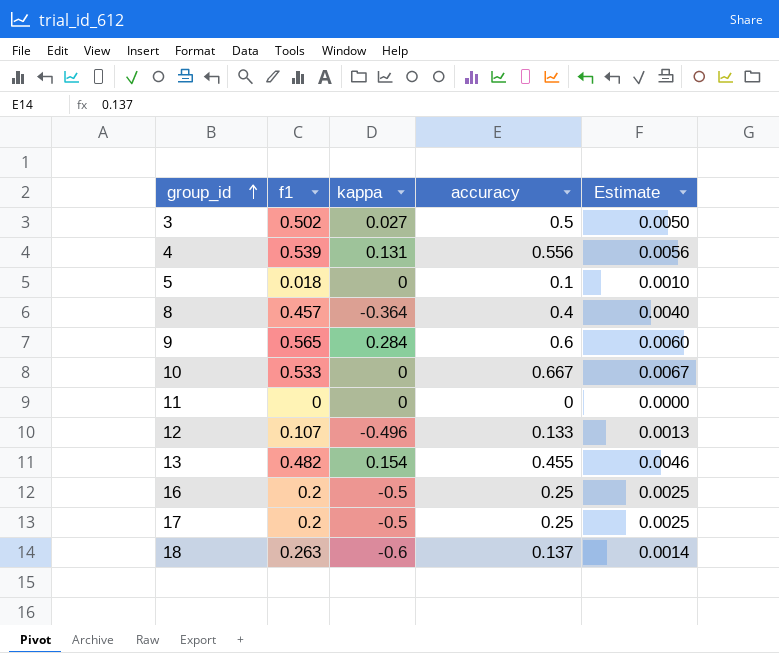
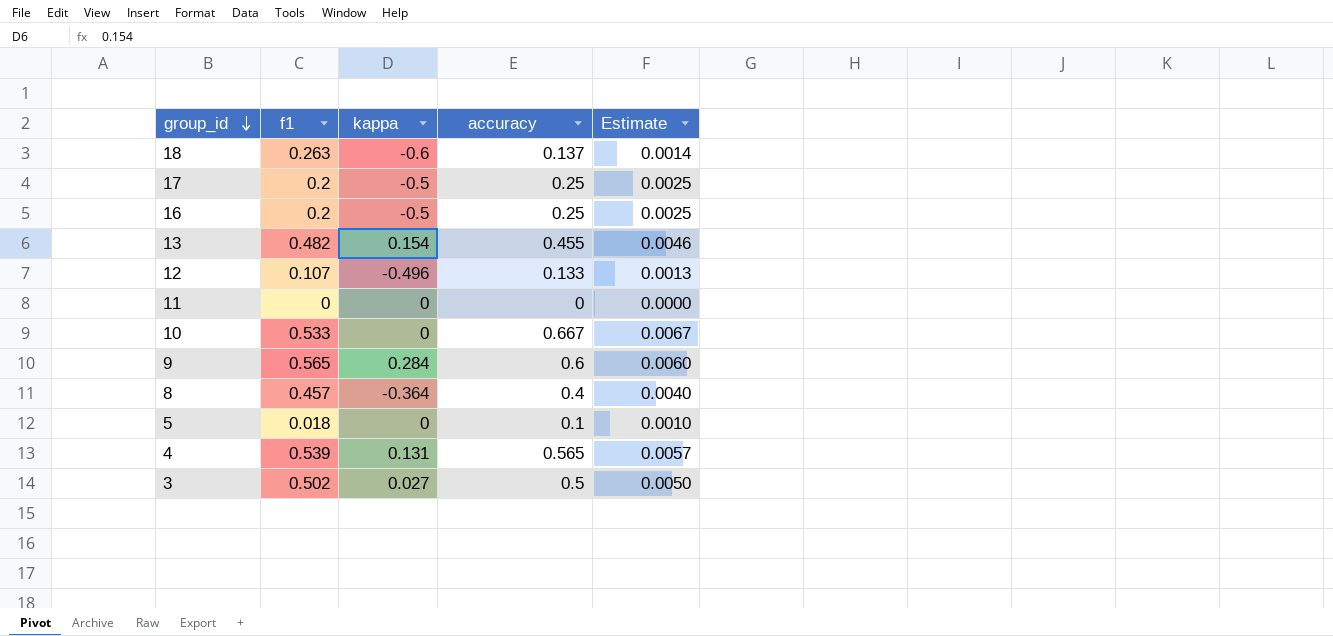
row order: group_id ascending -> group_id descending
4 | accuracy: 0.556 -> 0.565
4 | Estimate: 0.0056 -> 0.0057

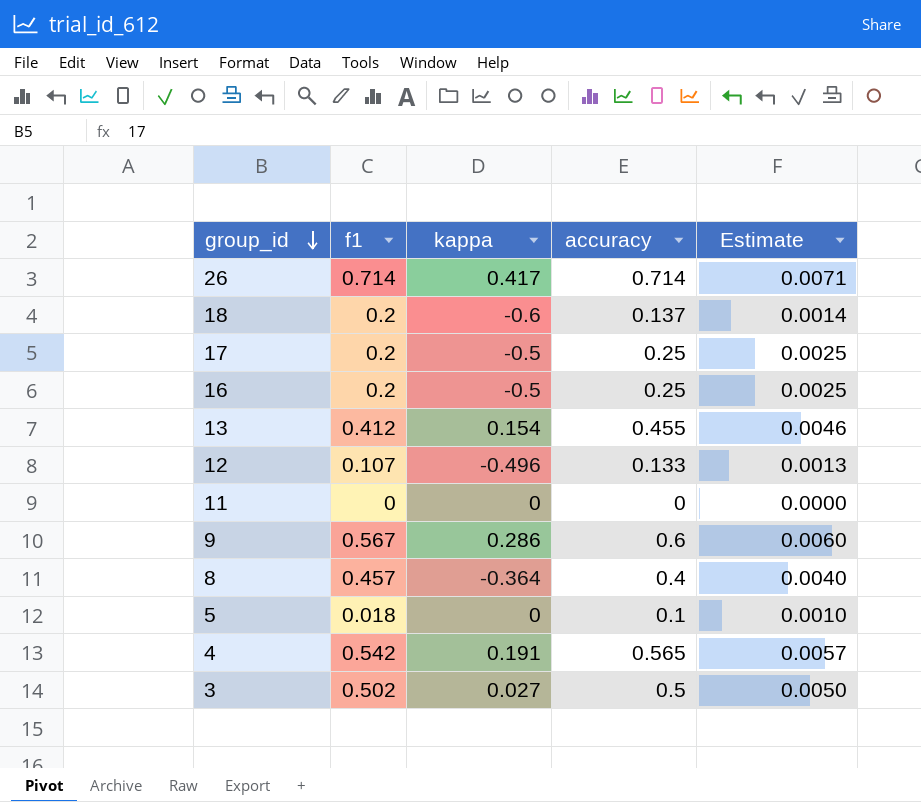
row 10: 0.533 | 0 | 0.667 | 0.0067 -> none
row 26: none -> 0.714 | 0.417 | 0.714 | 0.0071
18 | f1: 0.263 -> 0.2
13 | f1: 0.482 -> 0.412
9 | f1: 0.565 -> 0.567
9 | kappa: 0.284 -> 0.286
4 | f1: 0.539 -> 0.542
4 | kappa: 0.131 -> 0.191

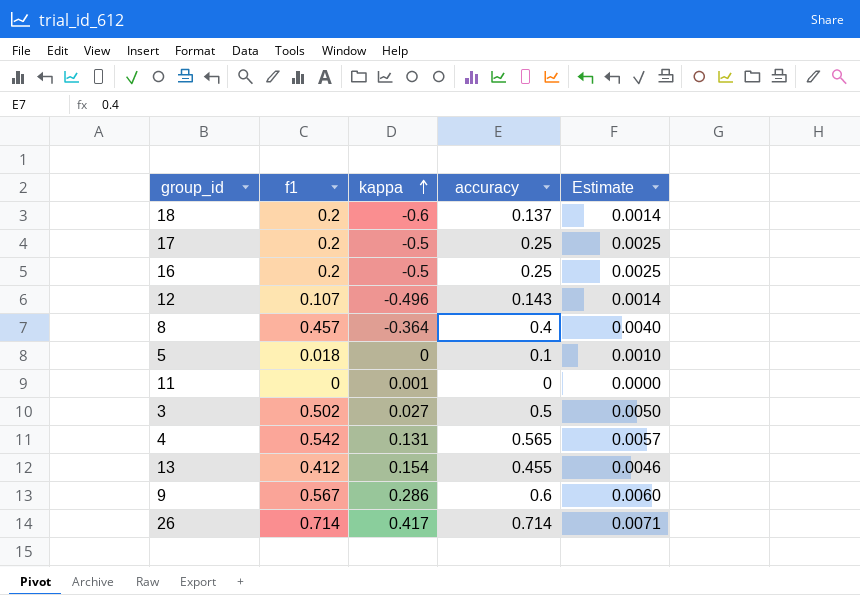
row order: group_id descending -> kappa ascending
12 | accuracy: 0.133 -> 0.143
12 | Estimate: 0.0013 -> 0.0014
11 | kappa: 0 -> 0.001
4 | kappa: 0.191 -> 0.131

